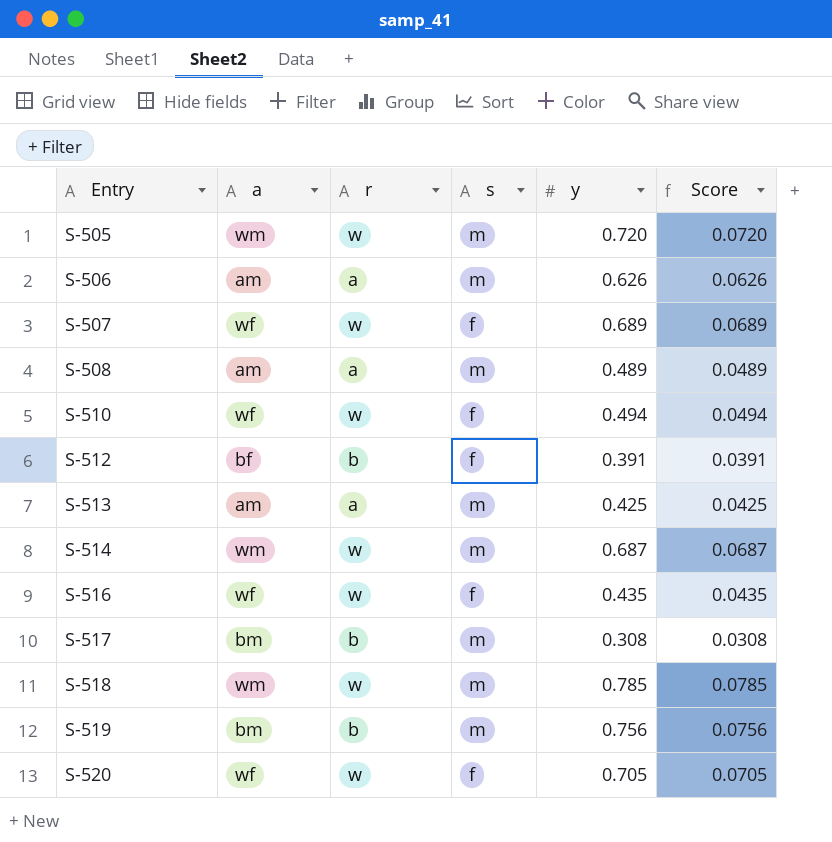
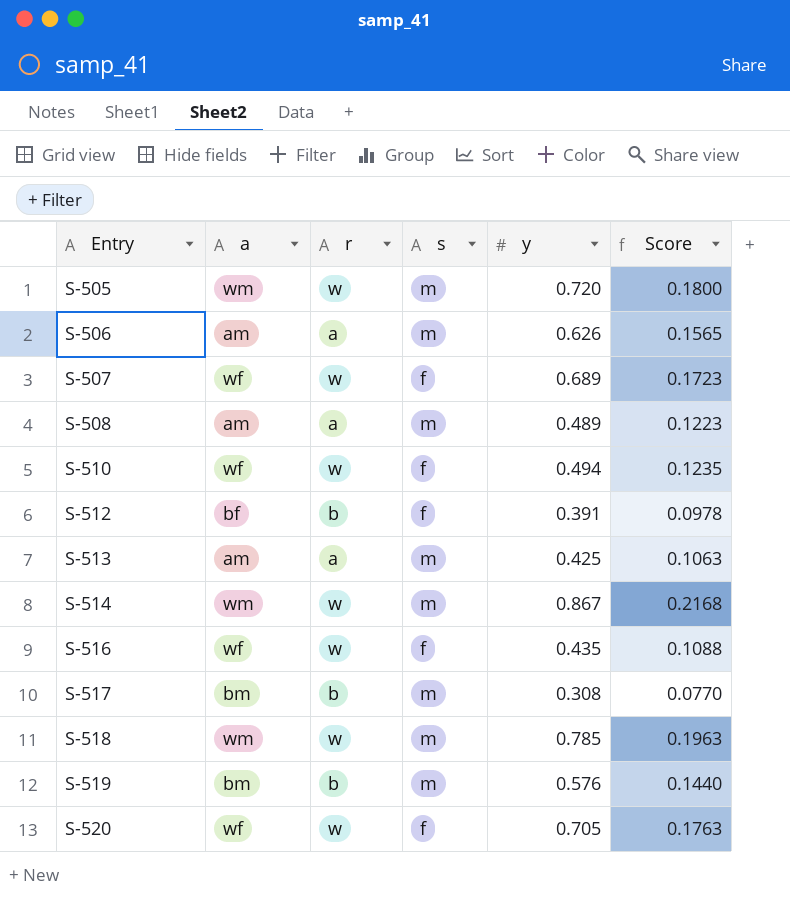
column Score | formula: [y] * 0.1 -> [y] * 0.25
S-514 | y: 0.687 -> 0.867
S-519 | y: 0.756 -> 0.576

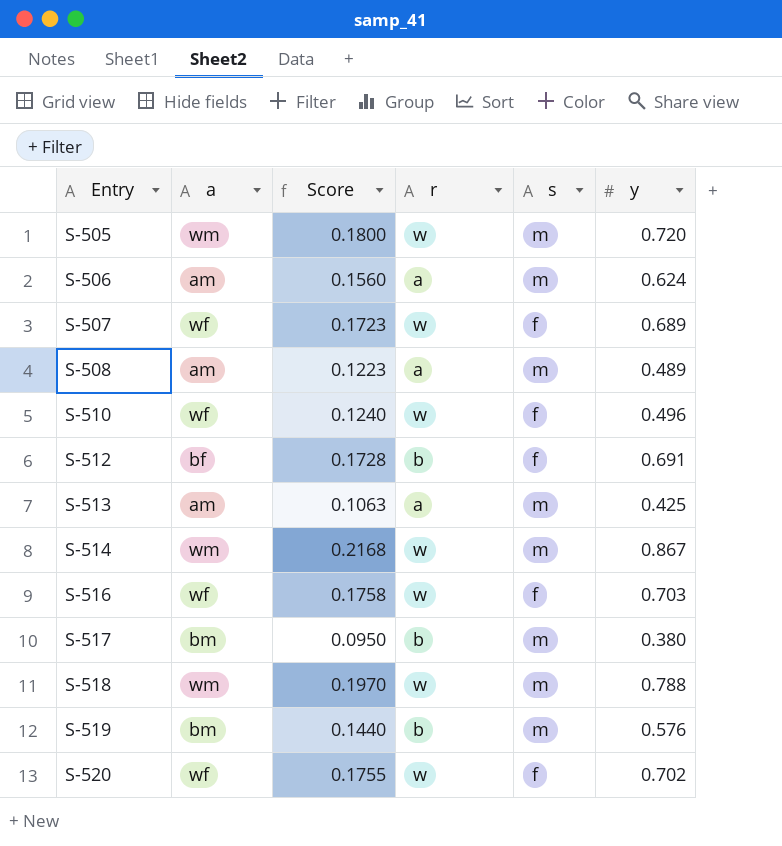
column Score | position: 6 -> 3
S-506 | Score: 0.1565 -> 0.1560
S-506 | y: 0.626 -> 0.624
S-510 | Score: 0.1235 -> 0.1240
S-510 | y: 0.494 -> 0.496
S-512 | Score: 0.0978 -> 0.1728
S-512 | y: 0.391 -> 0.691
S-516 | Score: 0.1088 -> 0.1758
S-516 | y: 0.435 -> 0.703
S-517 | Score: 0.0770 -> 0.0950
S-517 | y: 0.308 -> 0.380
S-518 | Score: 0.1963 -> 0.1970
S-518 | y: 0.785 -> 0.788
S-520 | Score: 0.1763 -> 0.1755
S-520 | y: 0.705 -> 0.702

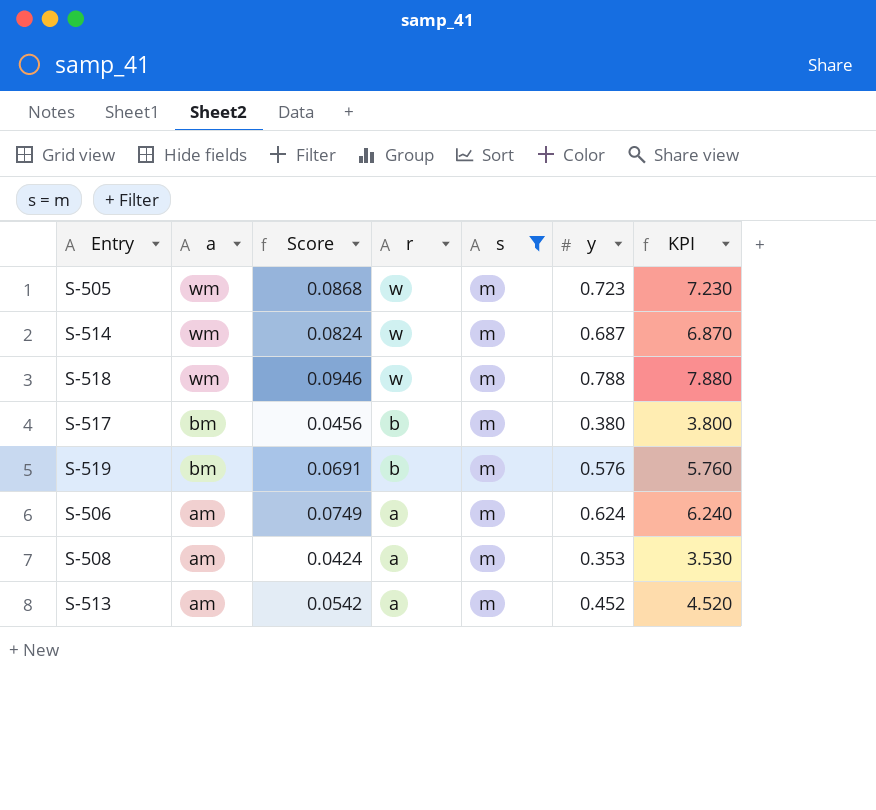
filter: none -> s = m
row order: Entry ascending -> a descending
column Score | formula: [y] * 0.25 -> [y] * 0.12
column KPI | formula: none -> [y] * 10
S-505 | y: 0.720 -> 0.723
S-514 | y: 0.867 -> 0.687
S-508 | y: 0.489 -> 0.353
S-513 | y: 0.425 -> 0.452

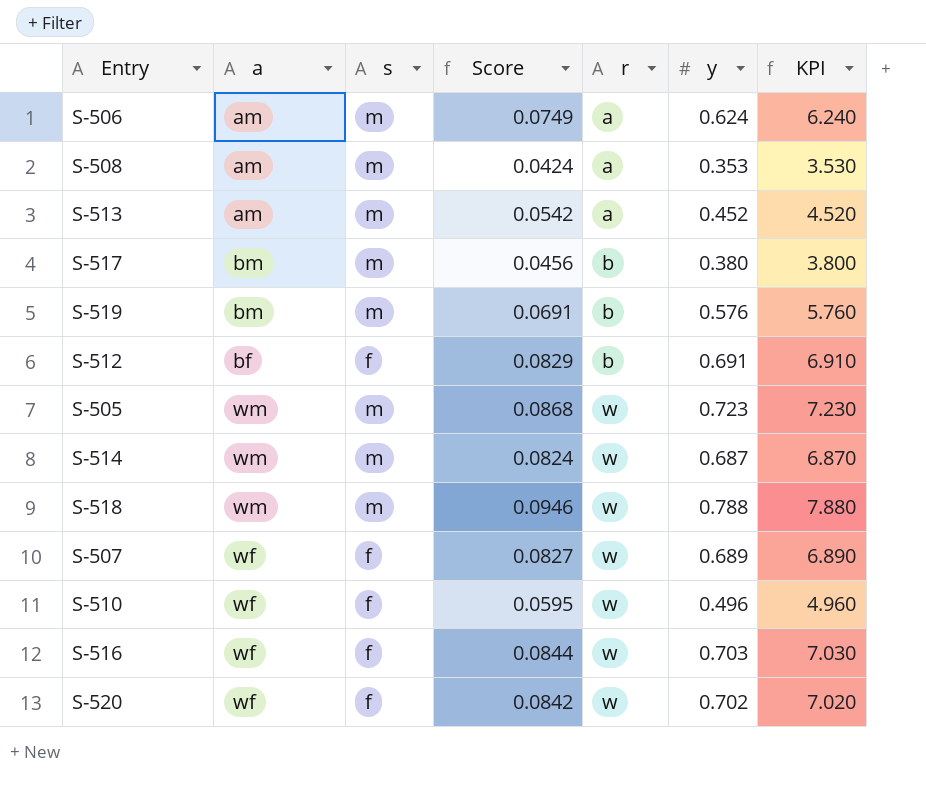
filter: s = m -> none
row order: a descending -> r ascending
column s | position: 5 -> 3

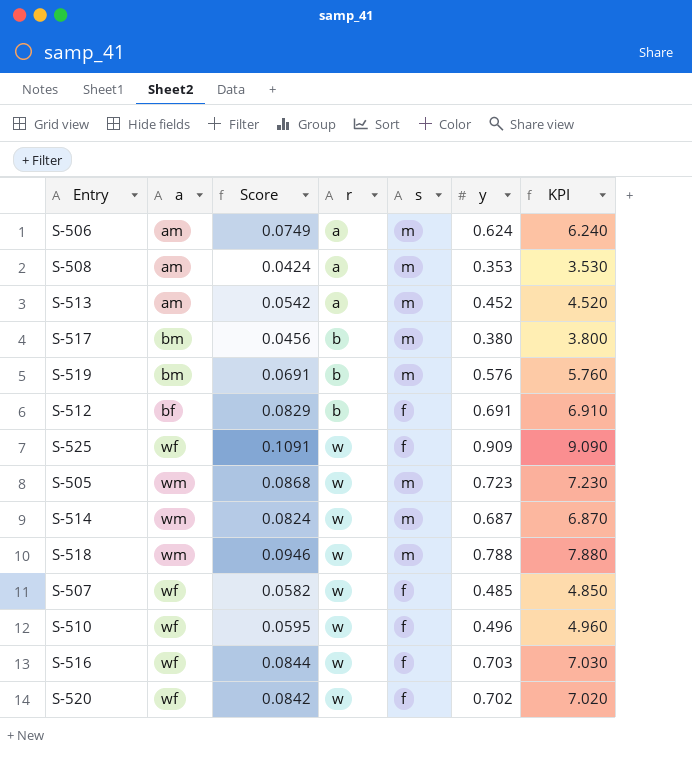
column s | position: 3 -> 5
row S-525: none -> wf | 0.1091 | w | f | 0.909 | 9.090
S-507 | Score: 0.0827 -> 0.0582
S-507 | y: 0.689 -> 0.485
S-507 | KPI: 6.890 -> 4.850

